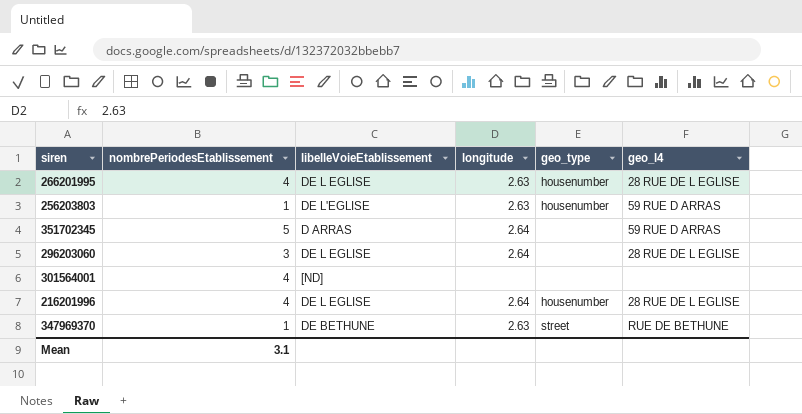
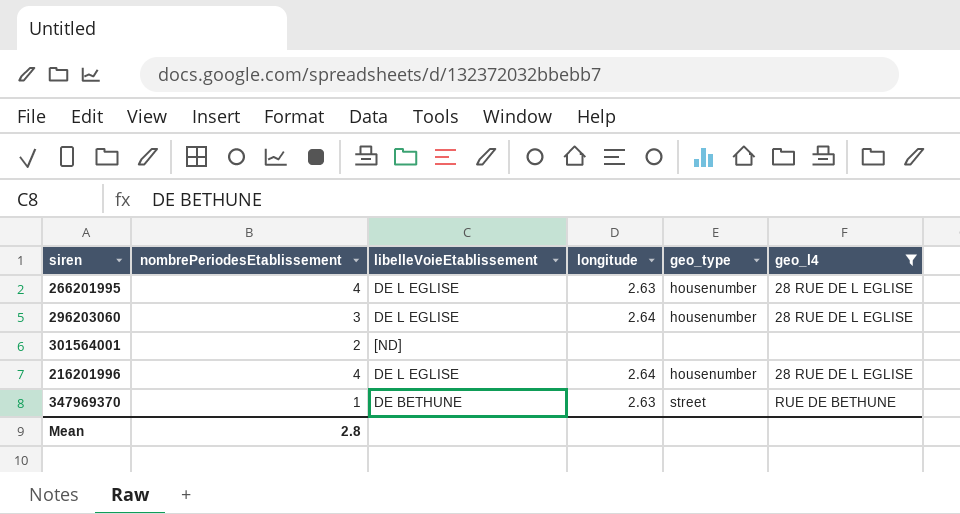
filter: none -> geo_l4 != 59 RUE D ARRAS
296203060 | geo_type: none -> housenumber
301564001 | nombrePeriodesEtablissement: 4 -> 2
Mean | nombrePeriodesEtablissement: 3.1 -> 2.8

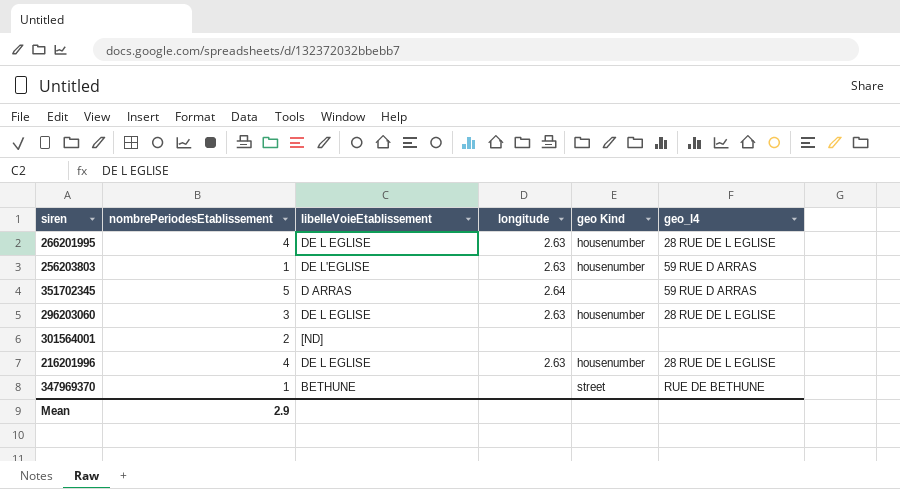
filter: geo_l4 != 59 RUE D ARRAS -> none
column name: geo_type -> geo Kind
296203060 | longitude: 2.64 -> 2.63
216201996 | longitude: 2.64 -> 2.63
347969370 | libelleVoieEtablissement: DE BETHUNE -> BETHUNE
347969370 | longitude: 2.63 -> none
Mean | nombrePeriodesEtablissement: 2.8 -> 2.9

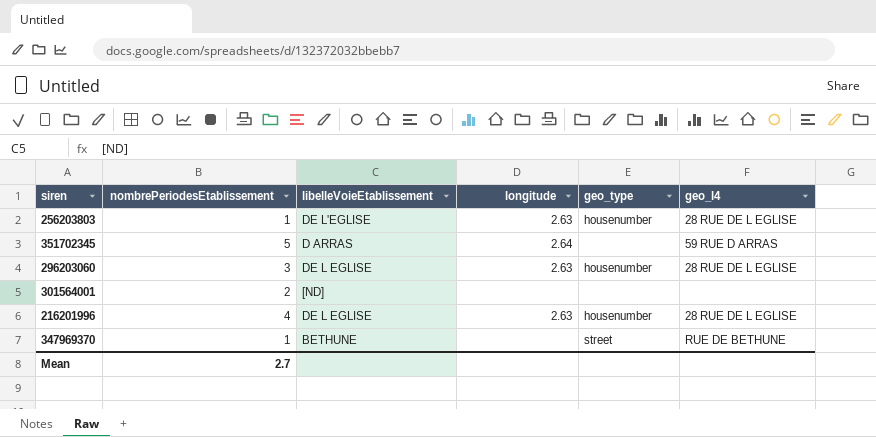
column name: geo Kind -> geo_type
row 266201995: 4 | DE L EGLISE | 2.63 | housenumber | 28 RUE DE L EGLISE -> none
256203803 | geo_l4: 59 RUE D ARRAS -> 28 RUE DE L EGLISE
Mean | nombrePeriodesEtablissement: 2.9 -> 2.7

